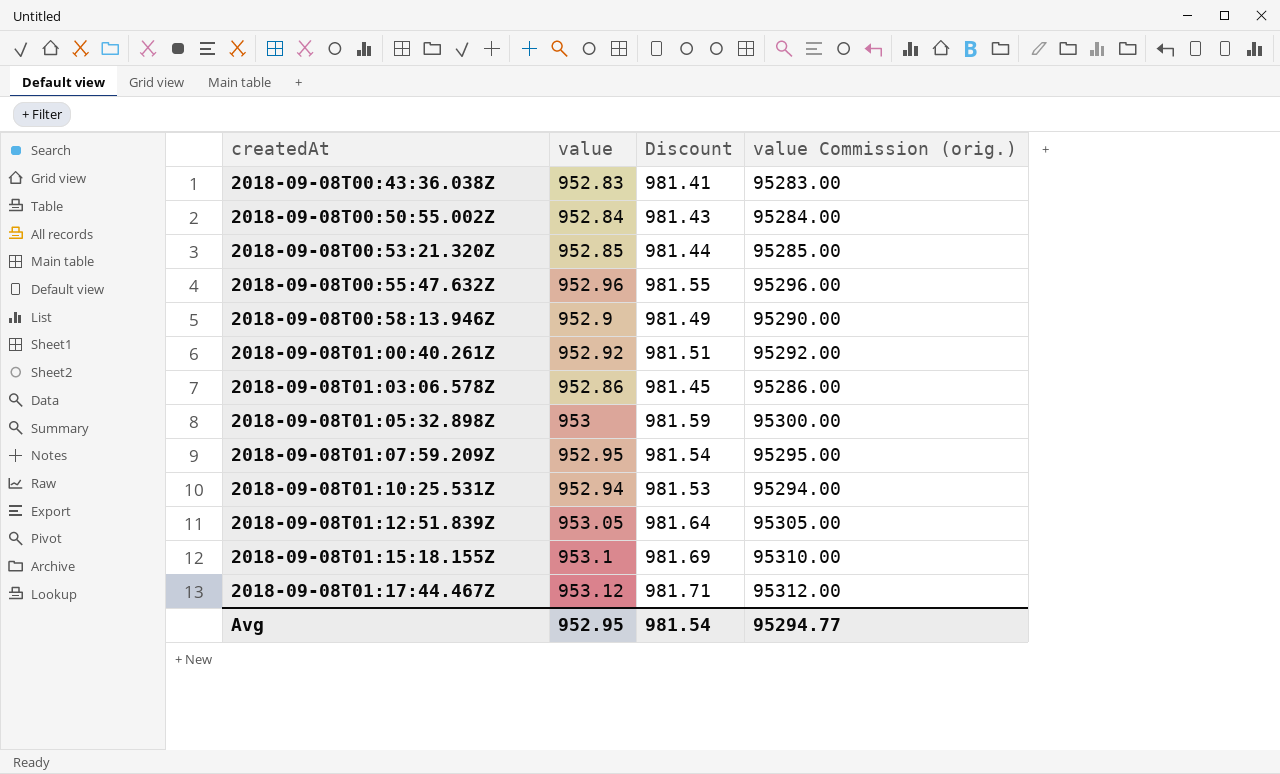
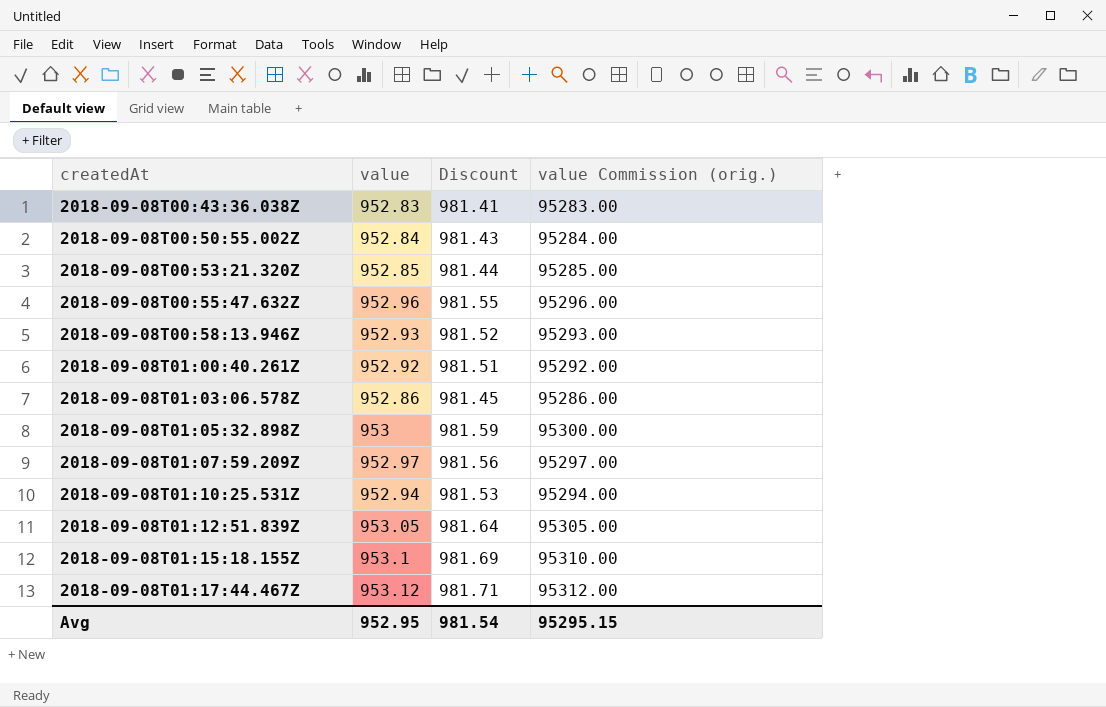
2018-09-08T00:58:13.946Z | value: 952.9 -> 952.93
2018-09-08T00:58:13.946Z | Discount: 981.49 -> 981.52
2018-09-08T00:58:13.946Z | value Commission (orig.): 95290.00 -> 95293.00
2018-09-08T01:07:59.209Z | value: 952.95 -> 952.97
2018-09-08T01:07:59.209Z | Discount: 981.54 -> 981.56
2018-09-08T01:07:59.209Z | value Commission (orig.): 95295.00 -> 95297.00
Avg | value Commission (orig.): 95294.77 -> 95295.15

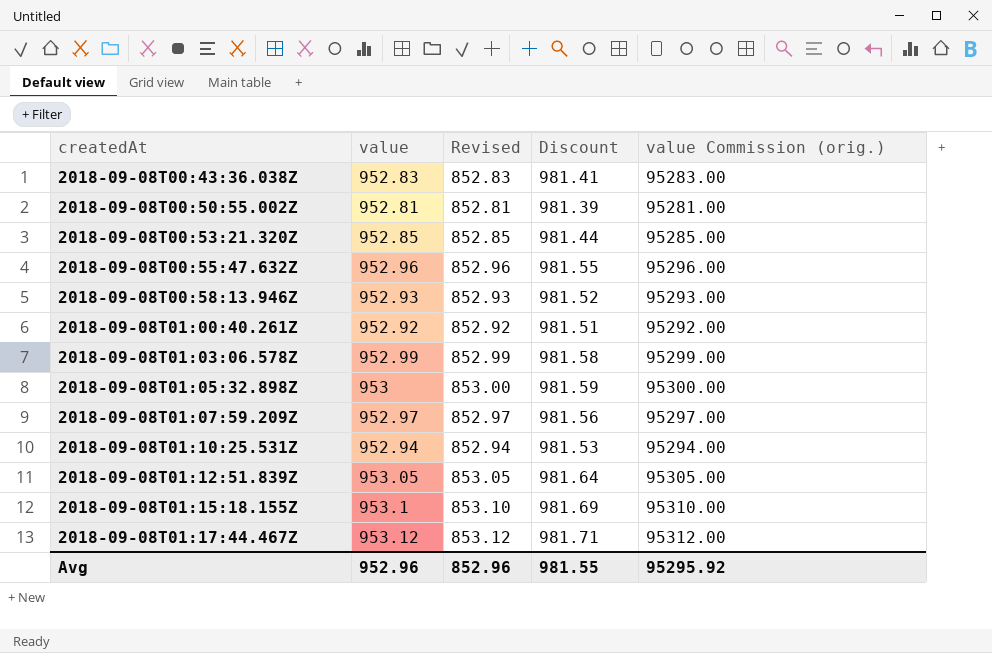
column Revised | formula: none -> [value] - 100
2018-09-08T00:50:55.002Z | value: 952.84 -> 952.81
2018-09-08T00:50:55.002Z | Discount: 981.43 -> 981.39
2018-09-08T00:50:55.002Z | value Commission (orig.): 95284.00 -> 95281.00
2018-09-08T01:03:06.578Z | value: 952.86 -> 952.99
2018-09-08T01:03:06.578Z | Discount: 981.45 -> 981.58
2018-09-08T01:03:06.578Z | value Commission (orig.): 95286.00 -> 95299.00
Avg | value: 952.95 -> 952.96
Avg | Discount: 981.54 -> 981.55
Avg | value Commission (orig.): 95295.15 -> 95295.92

